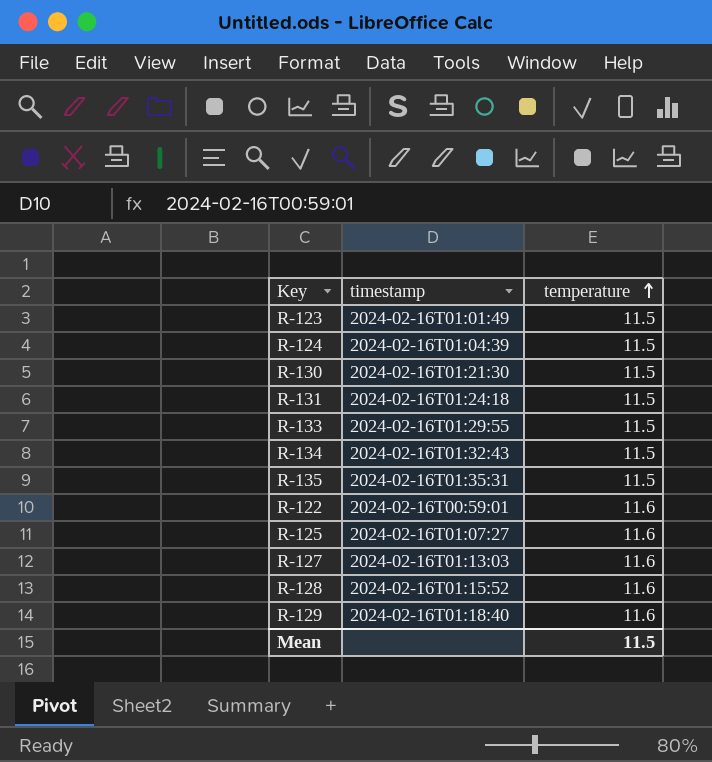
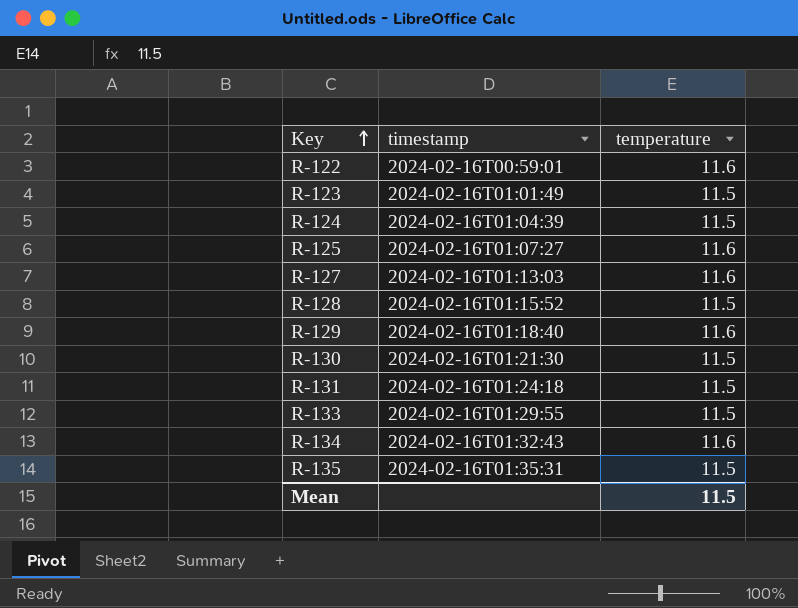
row order: temperature ascending -> Key ascending
R-128 | temperature: 11.6 -> 11.5
R-134 | temperature: 11.5 -> 11.6

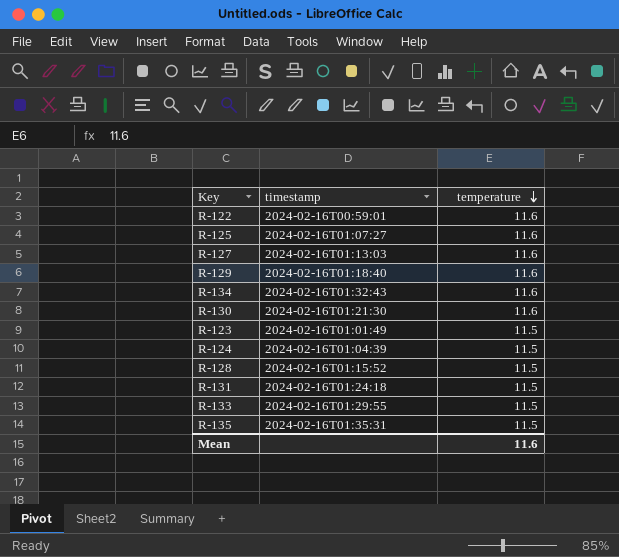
row order: Key ascending -> temperature descending
R-130 | temperature: 11.5 -> 11.6
Mean | temperature: 11.5 -> 11.6

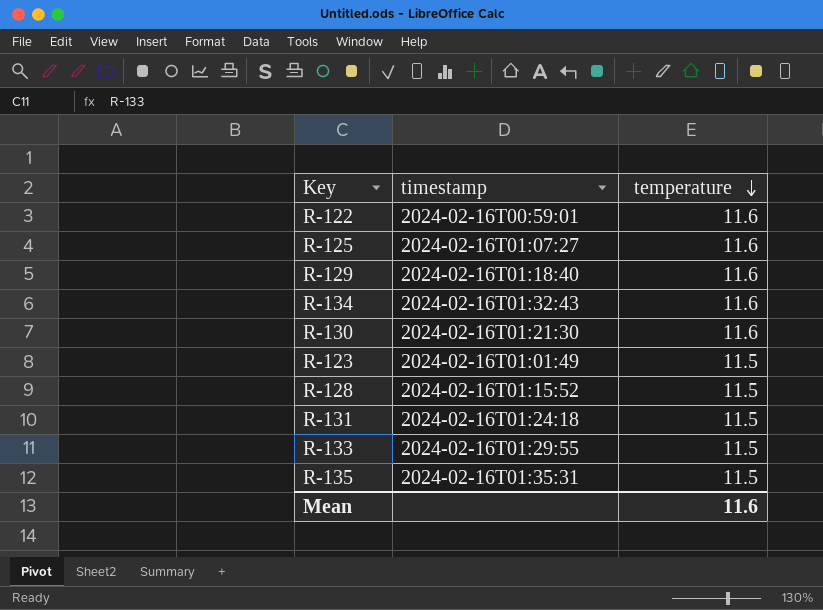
row R-127: 2024-02-16T01:13:03 | 11.6 -> none
row R-124: 2024-02-16T01:04:39 | 11.5 -> none

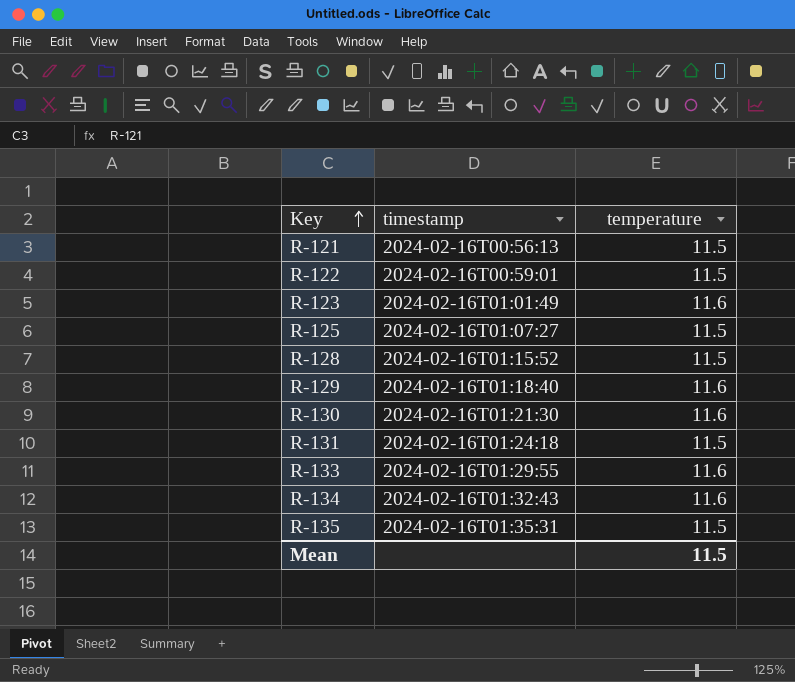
row order: temperature descending -> Key ascending
row R-121: none -> 2024-02-16T00:56:13 | 11.5
R-122 | temperature: 11.6 -> 11.5
R-123 | temperature: 11.5 -> 11.6
R-125 | temperature: 11.6 -> 11.5
R-133 | temperature: 11.5 -> 11.6
Mean | temperature: 11.6 -> 11.5

